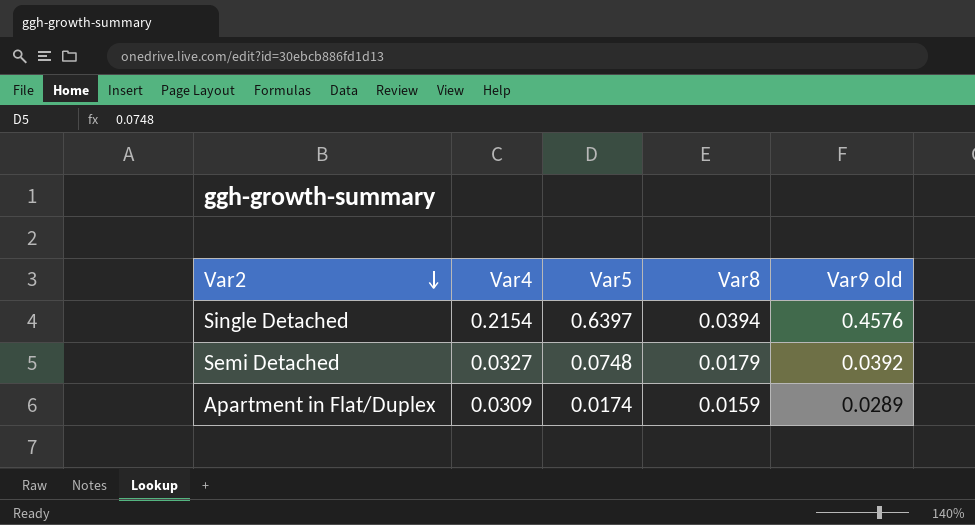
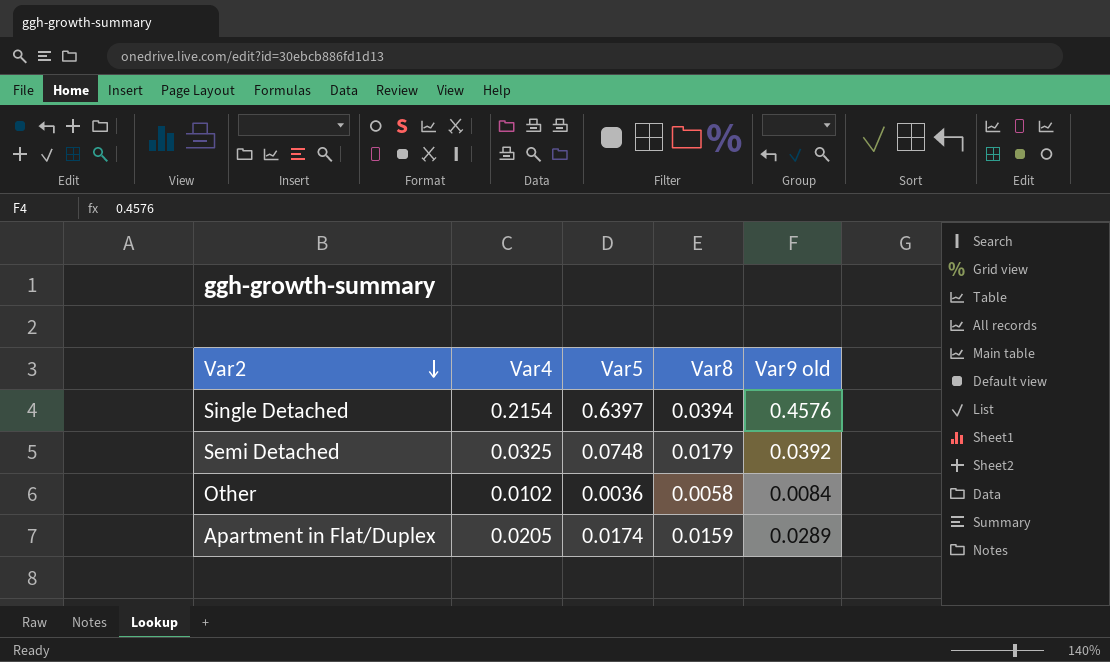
Semi Detached | Var4: 0.0327 -> 0.0325
row Other: none -> 0.0102 | 0.0036 | 0.0058 | 0.0084
Apartment in Flat/Duplex | Var4: 0.0309 -> 0.0205

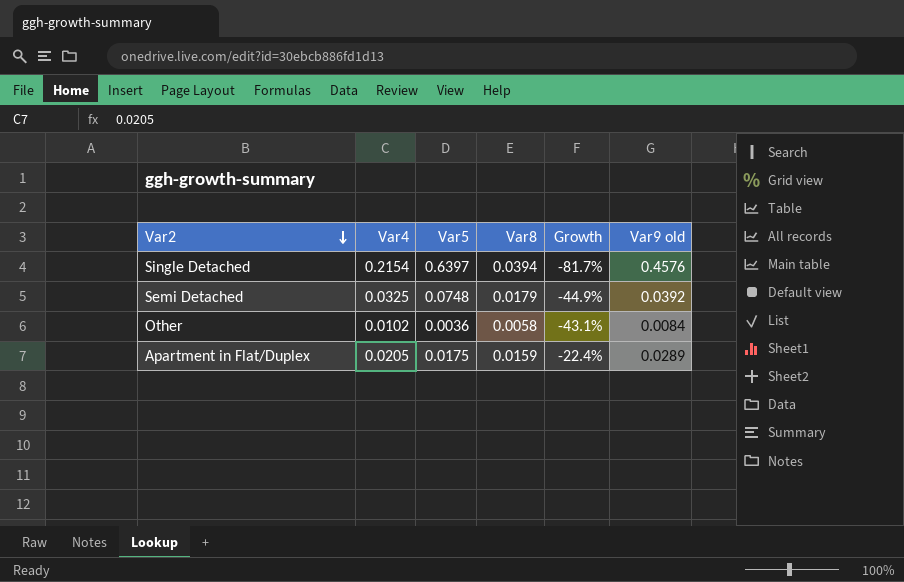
column Growth | formula: none -> ([Var8] - [Var4]) / [Var4]
Apartment in Flat/Duplex | Var5: 0.0174 -> 0.0175

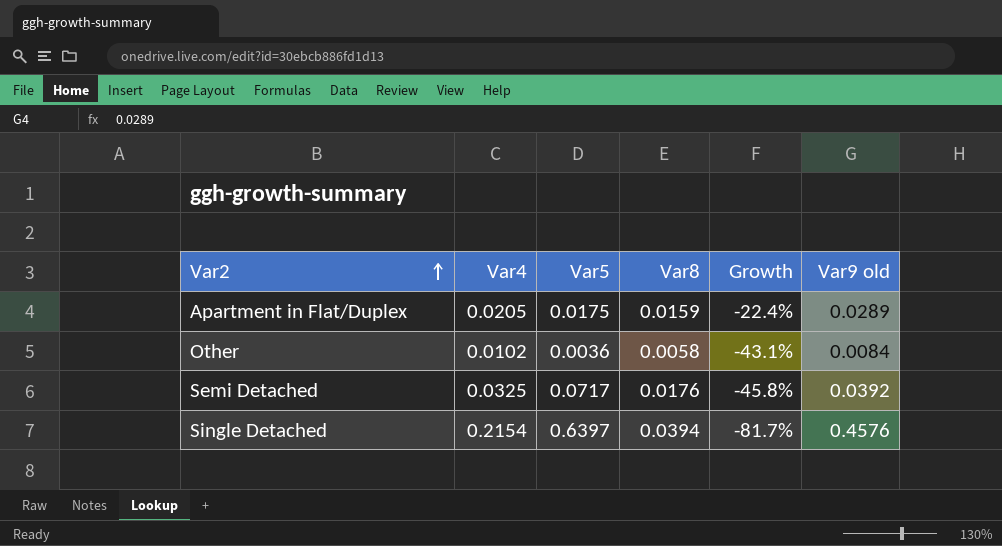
row order: Var2 descending -> Var2 ascending
Semi Detached | Var5: 0.0748 -> 0.0717
Semi Detached | Var8: 0.0179 -> 0.0176
Semi Detached | Growth: -44.9% -> -45.8%

